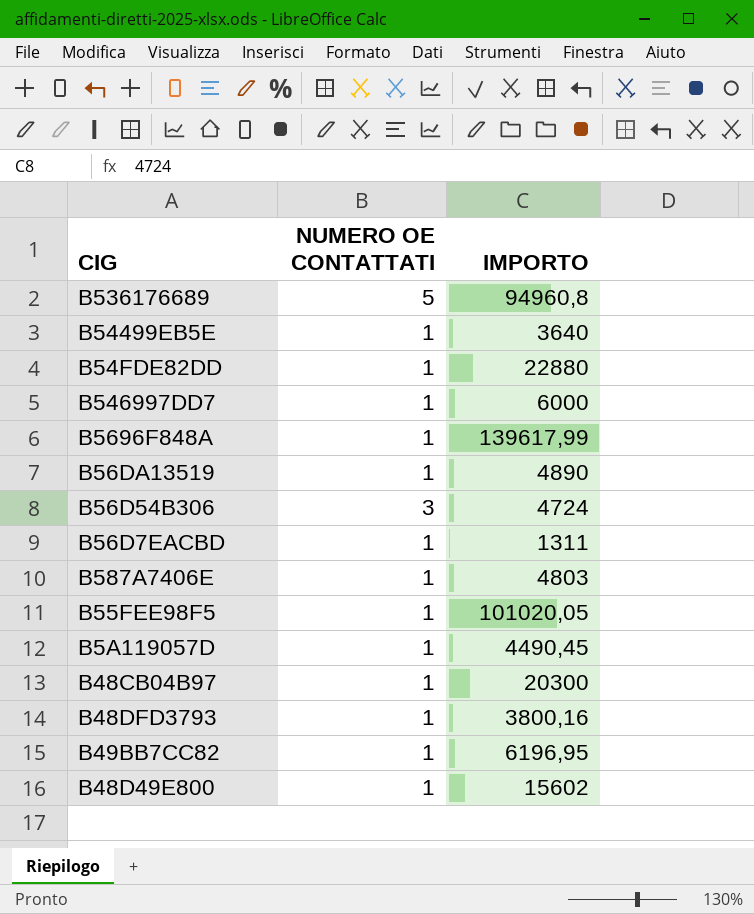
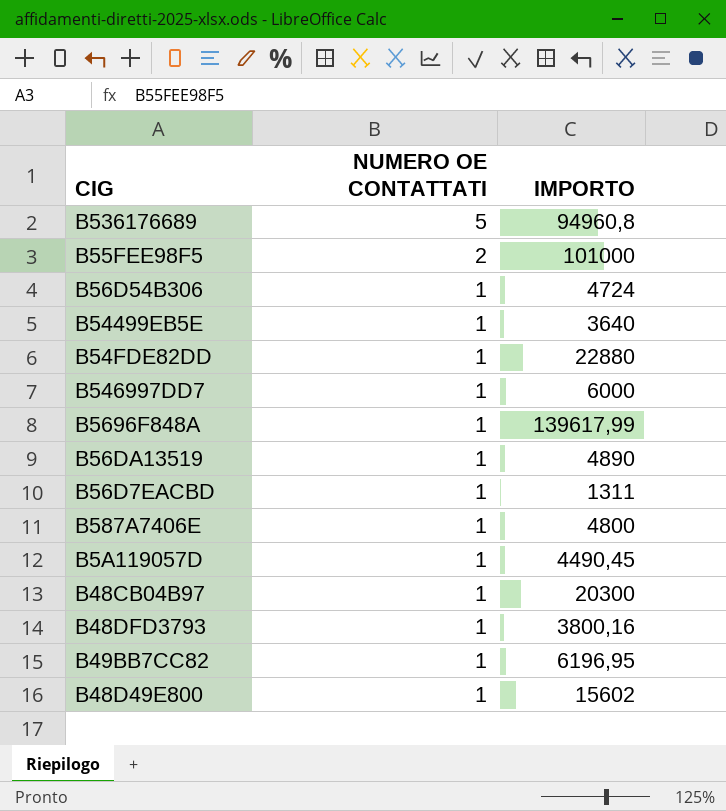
row order: none -> NUMERO OE CONTATTATI descending
B55FEE98F5 | NUMERO OE CONTATTATI: 1 -> 2
B55FEE98F5 | IMPORTO: 101020,05 -> 101000
B56D54B306 | NUMERO OE CONTATTATI: 3 -> 1
B587A7406E | IMPORTO: 4803 -> 4800

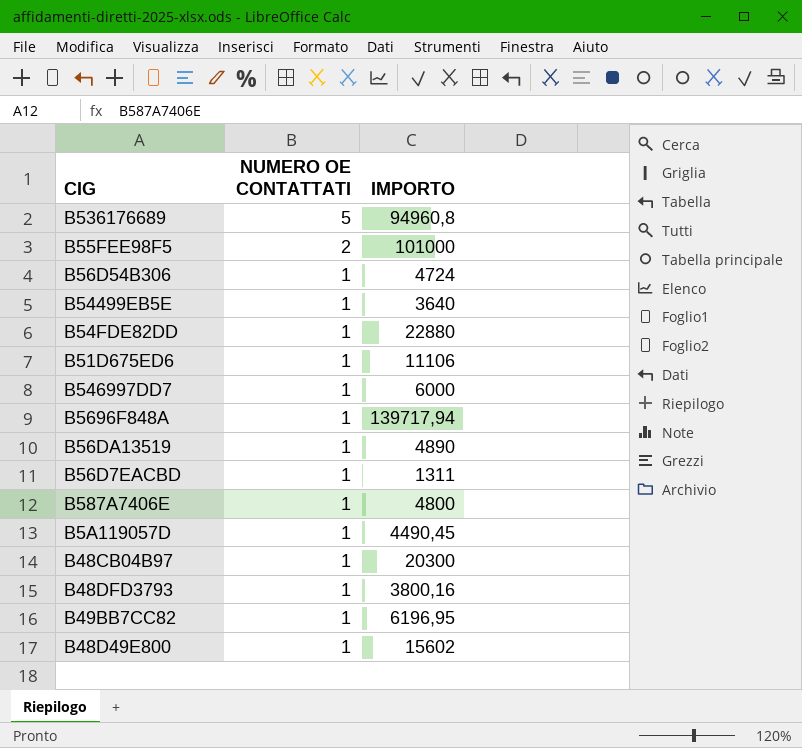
row B51D675ED6: none -> 1 | 11106
B5696F848A | IMPORTO: 139617,99 -> 139717,94

